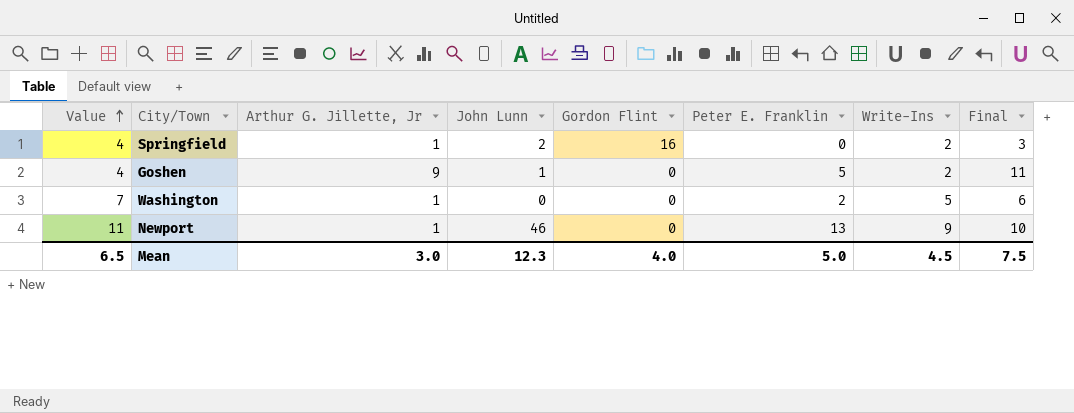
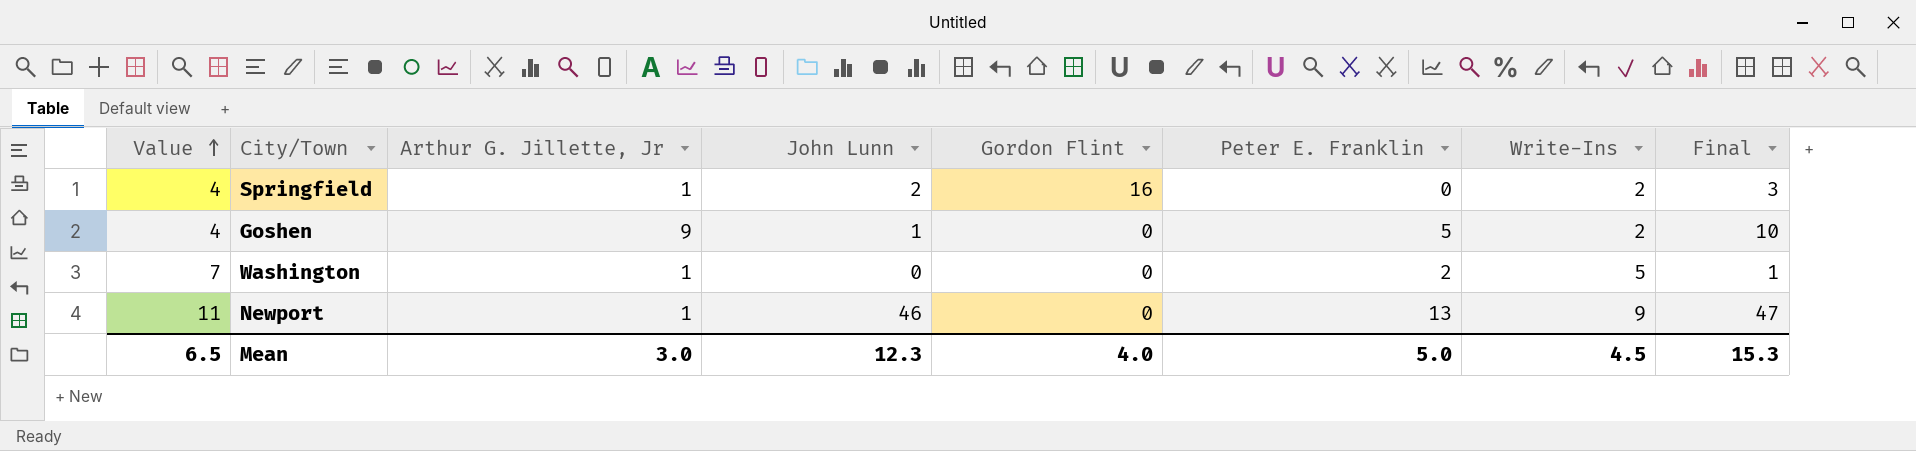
column Final | formula: [Arthur G. Jillette, Jr] + [Write-Ins] -> [Arthur G. Jillette, Jr] + [John Lunn]
Mean | Final: 7.5 -> 15.3

